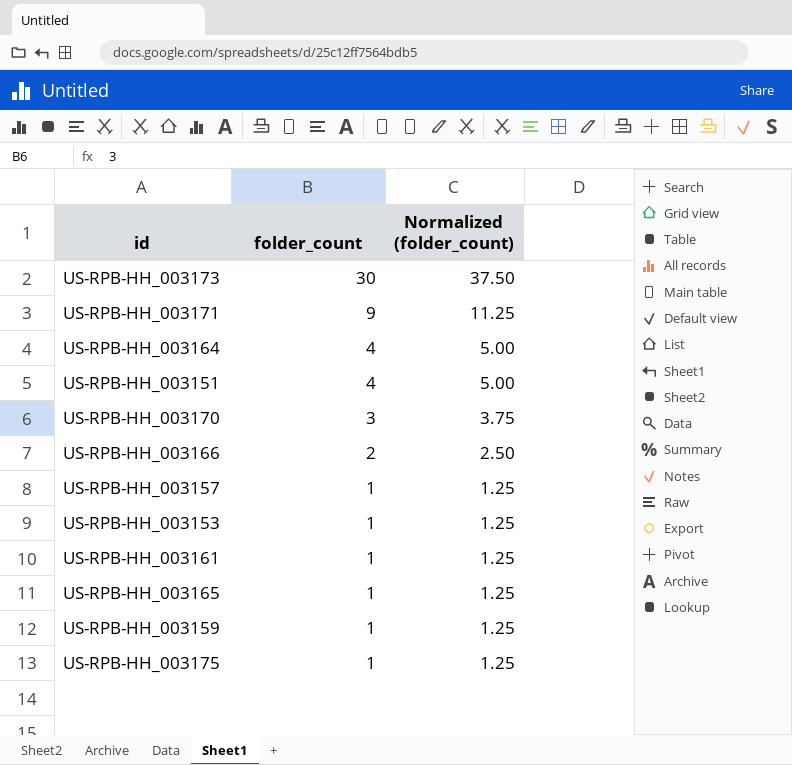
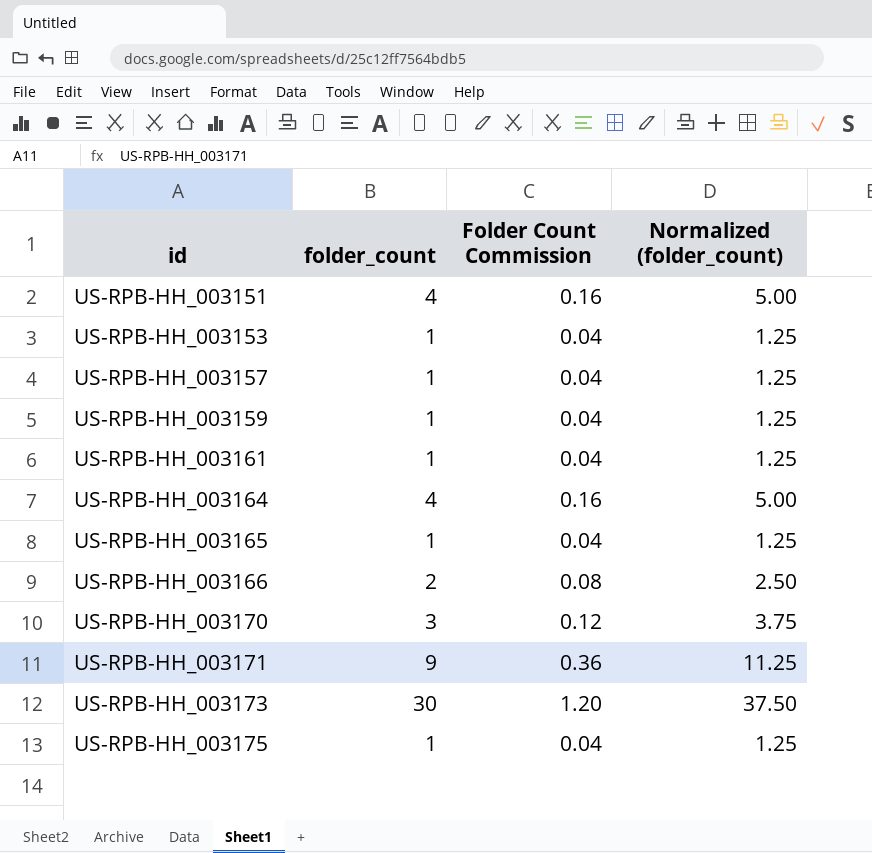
row order: folder_count descending -> id ascending
column Folder Count Commission | formula: none -> [folder_count] * 0.04

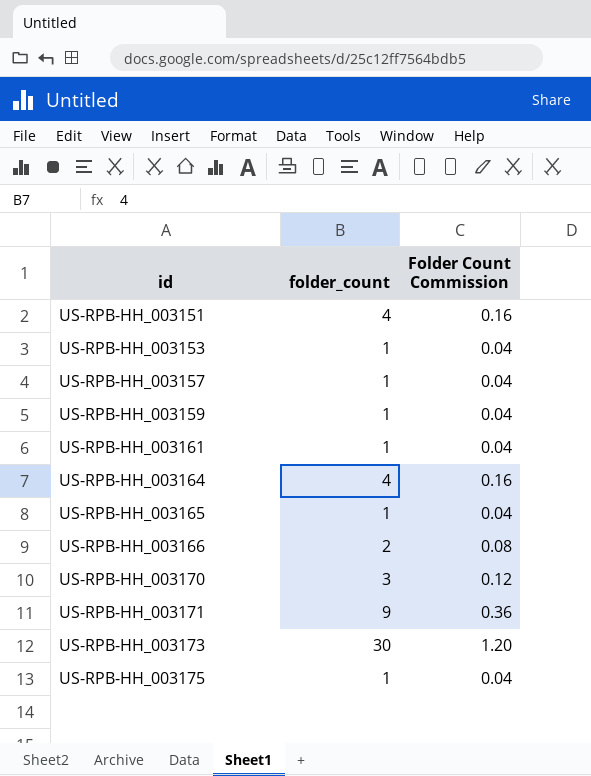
column Normalized (folder_count) | formula: [folder_count] * 1.25 -> none

